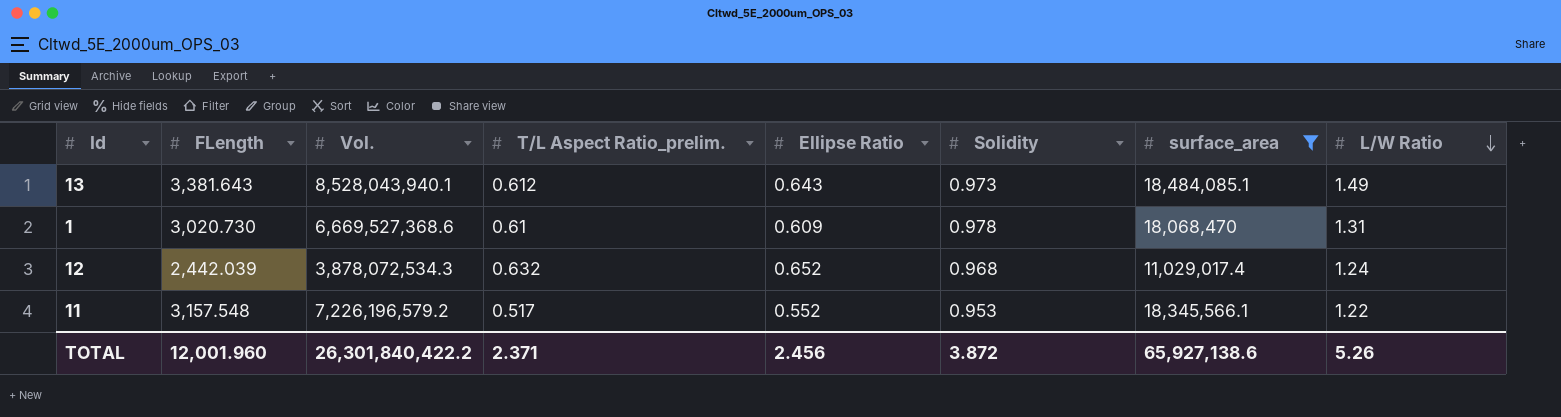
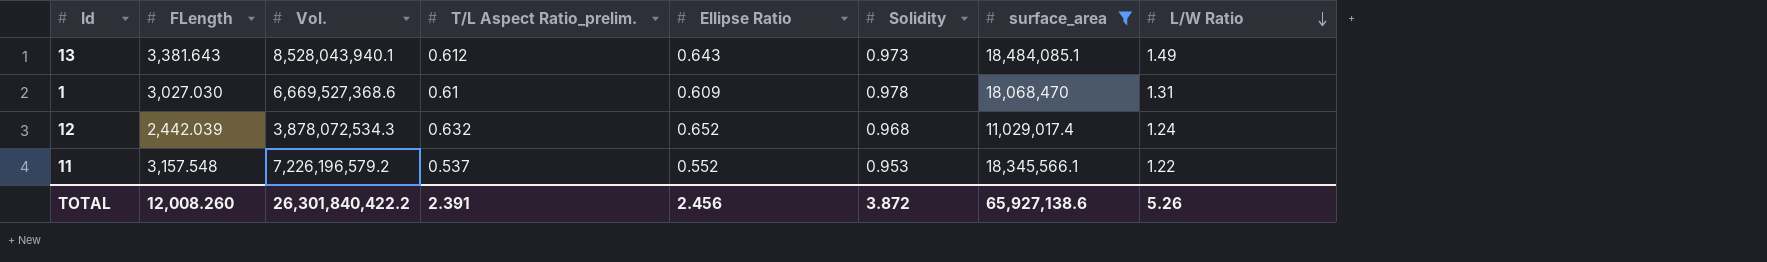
1 | FLength: 3,020.730 -> 3,027.030
11 | T/L Aspect Ratio_prelim.: 0.517 -> 0.537
TOTAL | FLength: 12,001.960 -> 12,008.260
TOTAL | T/L Aspect Ratio_prelim.: 2.371 -> 2.391

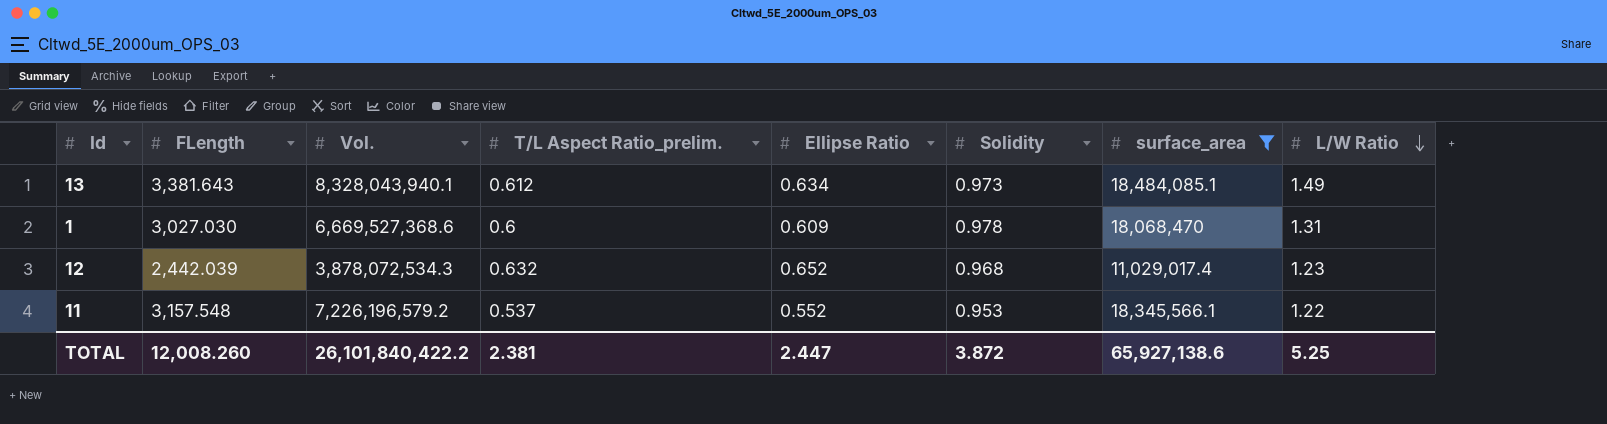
13 | Vol.: 8,528,043,940.1 -> 8,328,043,940.1
13 | Ellipse Ratio: 0.643 -> 0.634
1 | T/L Aspect Ratio_prelim.: 0.61 -> 0.6
12 | L/W Ratio: 1.24 -> 1.23
TOTAL | Vol.: 26,301,840,422.2 -> 26,101,840,422.2
TOTAL | T/L Aspect Ratio_prelim.: 2.391 -> 2.381
TOTAL | Ellipse Ratio: 2.456 -> 2.447
TOTAL | L/W Ratio: 5.26 -> 5.25

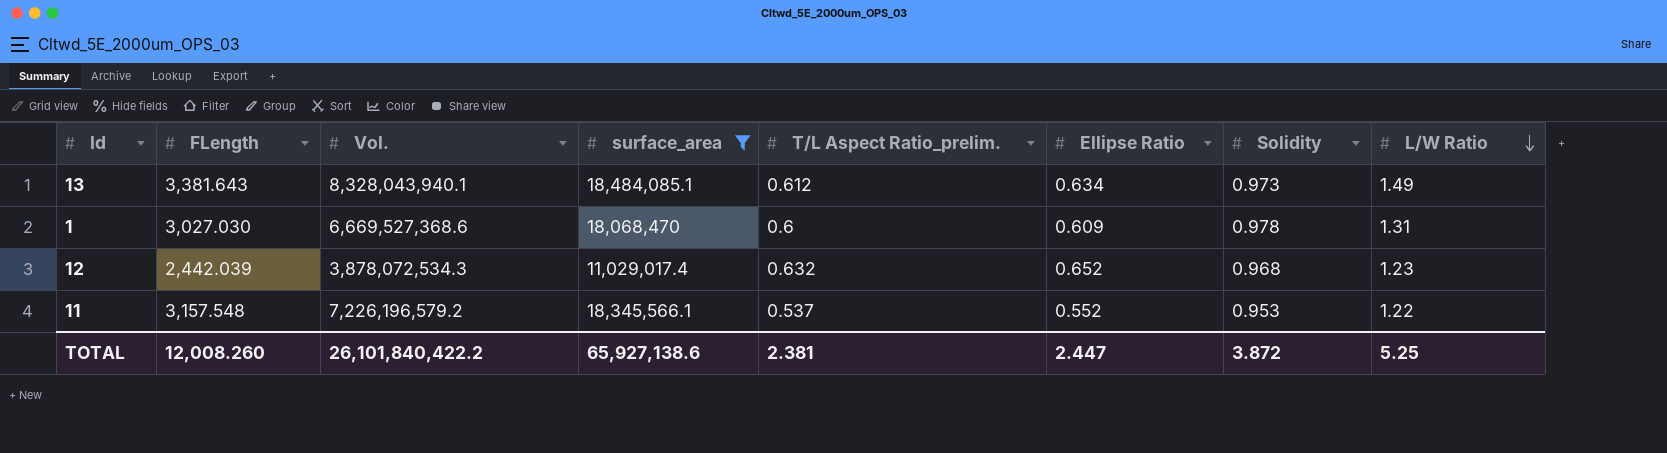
column surface_area | position: 7 -> 4

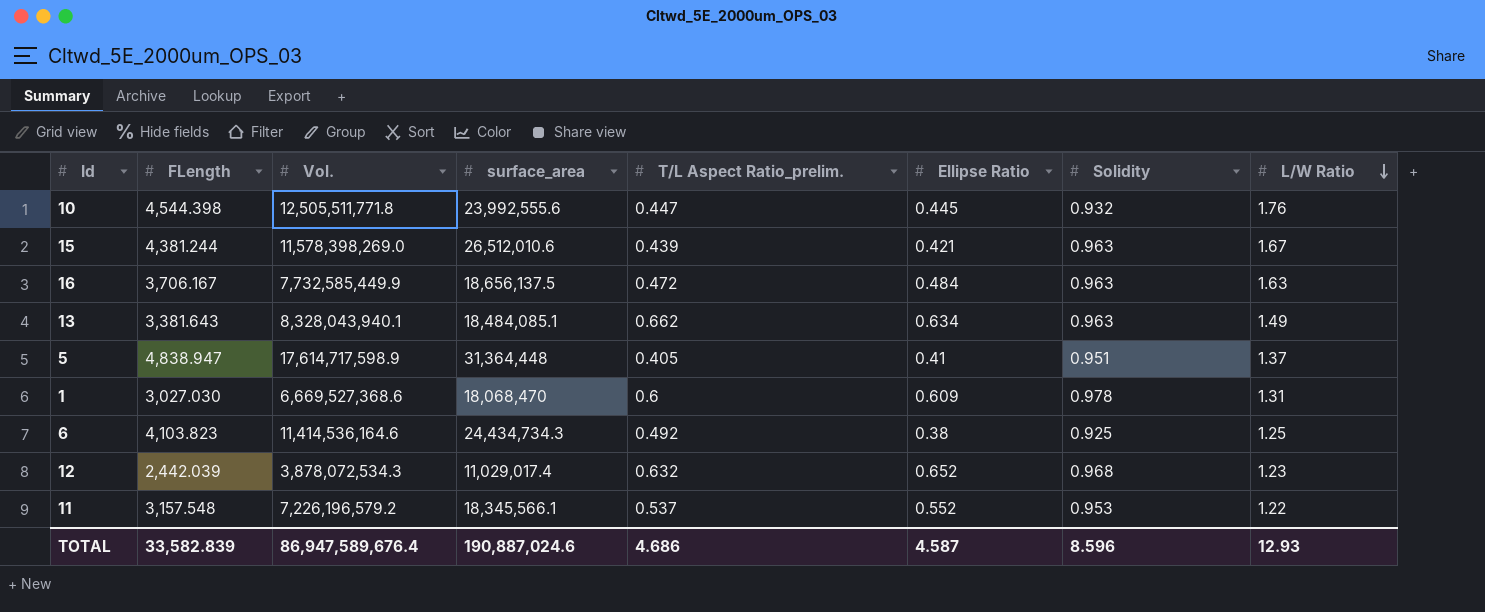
filter: surface_area <= 18,484,085.1 -> none
13 | T/L Aspect Ratio_prelim.: 0.612 -> 0.662
13 | Solidity: 0.973 -> 0.963
TOTAL | FLength: 12,008.260 -> 33,582.839
TOTAL | Vol.: 26,101,840,422.2 -> 86,947,589,676.4
TOTAL | surface_area: 65,927,138.6 -> 190,887,024.6
TOTAL | T/L Aspect Ratio_prelim.: 2.381 -> 4.686
TOTAL | Ellipse Ratio: 2.447 -> 4.587
TOTAL | Solidity: 3.872 -> 8.596
TOTAL | L/W Ratio: 5.25 -> 12.93

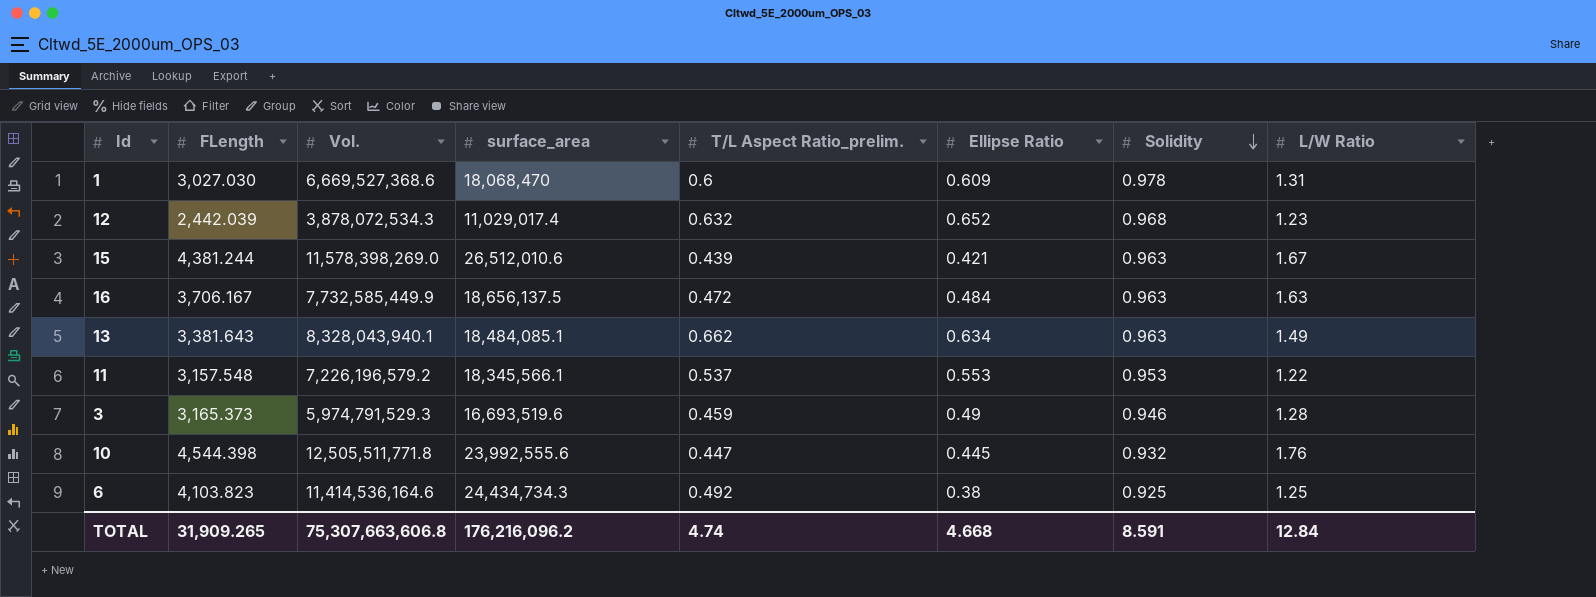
row order: L/W Ratio descending -> Solidity descending
row 5: 4,838.947 | 17,614,717,598.9 | 31,364,448 | 0.405 | 0.41 | 0.951 | 1.37 -> none
11 | Ellipse Ratio: 0.552 -> 0.553
row 3: none -> 3,165.373 | 5,974,791,529.3 | 16,693,519.6 | 0.459 | 0.49 | 0.946 | 1.28
TOTAL | FLength: 33,582.839 -> 31,909.265
TOTAL | Vol.: 86,947,589,676.4 -> 75,307,663,606.8
TOTAL | surface_area: 190,887,024.6 -> 176,216,096.2
TOTAL | T/L Aspect Ratio_prelim.: 4.686 -> 4.74
TOTAL | Ellipse Ratio: 4.587 -> 4.668
TOTAL | Solidity: 8.596 -> 8.591
TOTAL | L/W Ratio: 12.93 -> 12.84

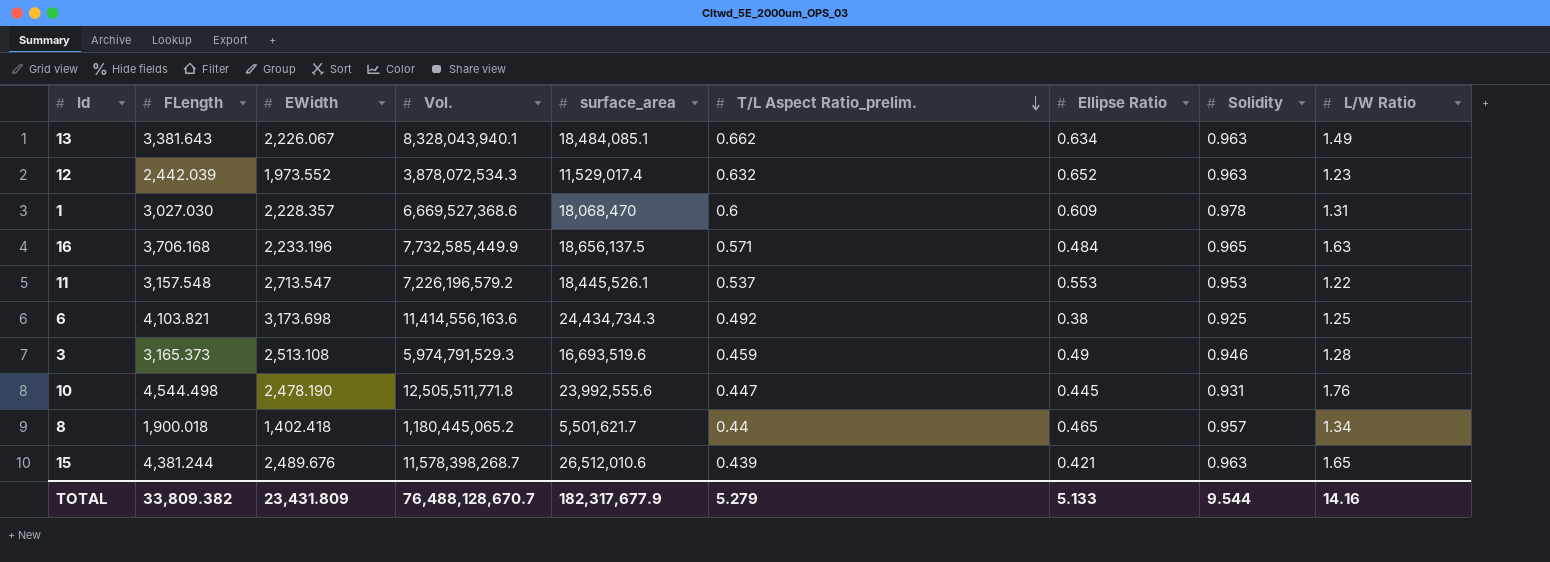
row order: Solidity descending -> T/L Aspect Ratio_prelim. descending
column EWidth | position: none -> 3
12 | surface_area: 11,029,017.4 -> 11,529,017.4
12 | Solidity: 0.968 -> 0.963
16 | FLength: 3,706.167 -> 3,706.168
16 | T/L Aspect Ratio_prelim.: 0.472 -> 0.571
16 | Solidity: 0.963 -> 0.965
11 | surface_area: 18,345,566.1 -> 18,445,526.1
6 | FLength: 4,103.823 -> 4,103.821
6 | Vol.: 11,414,536,164.6 -> 11,414,556,163.6
10 | FLength: 4,544.398 -> 4,544.498
10 | Solidity: 0.932 -> 0.931
row 8: none -> 1,900.018 | 1,402.418 | 1,180,445,065.2 | 5,501,621.7 | 0.44 | 0.465 | 0.957 | 1.34
15 | Vol.: 11,578,398,269.0 -> 11,578,398,268.7
15 | L/W Ratio: 1.67 -> 1.65
TOTAL | FLength: 31,909.265 -> 33,809.382
TOTAL | Vol.: 75,307,663,606.8 -> 76,488,128,670.7
TOTAL | surface_area: 176,216,096.2 -> 182,317,677.9
TOTAL | T/L Aspect Ratio_prelim.: 4.74 -> 5.279
TOTAL | Ellipse Ratio: 4.668 -> 5.133
TOTAL | Solidity: 8.591 -> 9.544
TOTAL | L/W Ratio: 12.84 -> 14.16

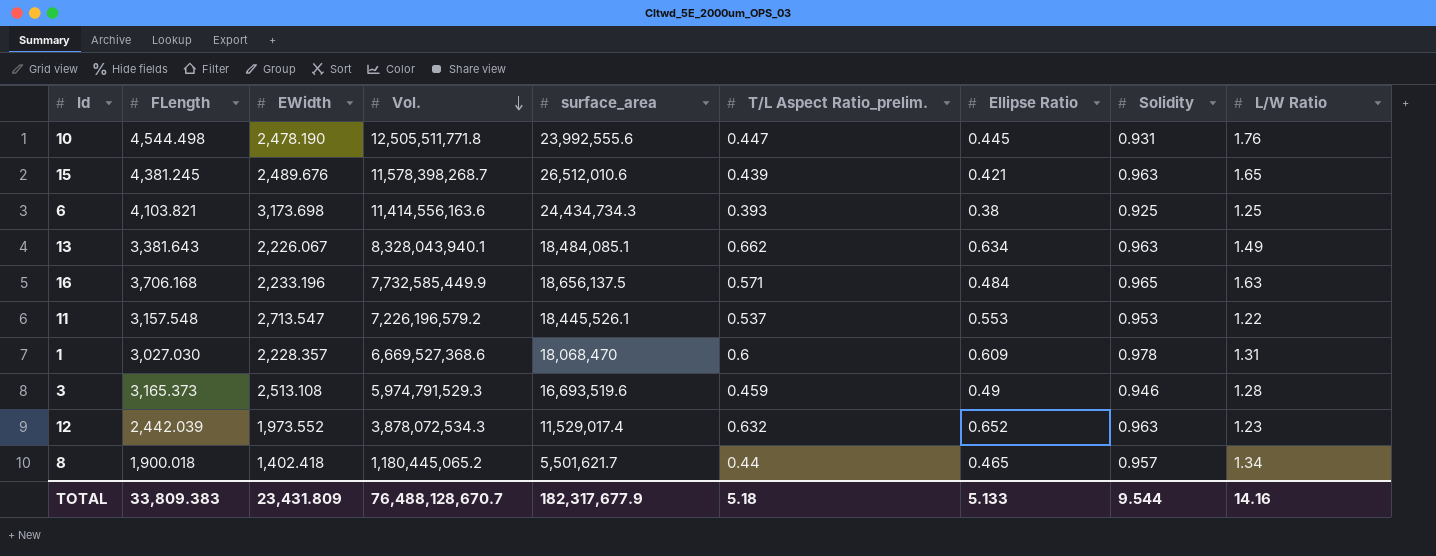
row order: T/L Aspect Ratio_prelim. descending -> Vol. descending
15 | FLength: 4,381.244 -> 4,381.245
6 | T/L Aspect Ratio_prelim.: 0.492 -> 0.393
TOTAL | FLength: 33,809.382 -> 33,809.383
TOTAL | T/L Aspect Ratio_prelim.: 5.279 -> 5.18

